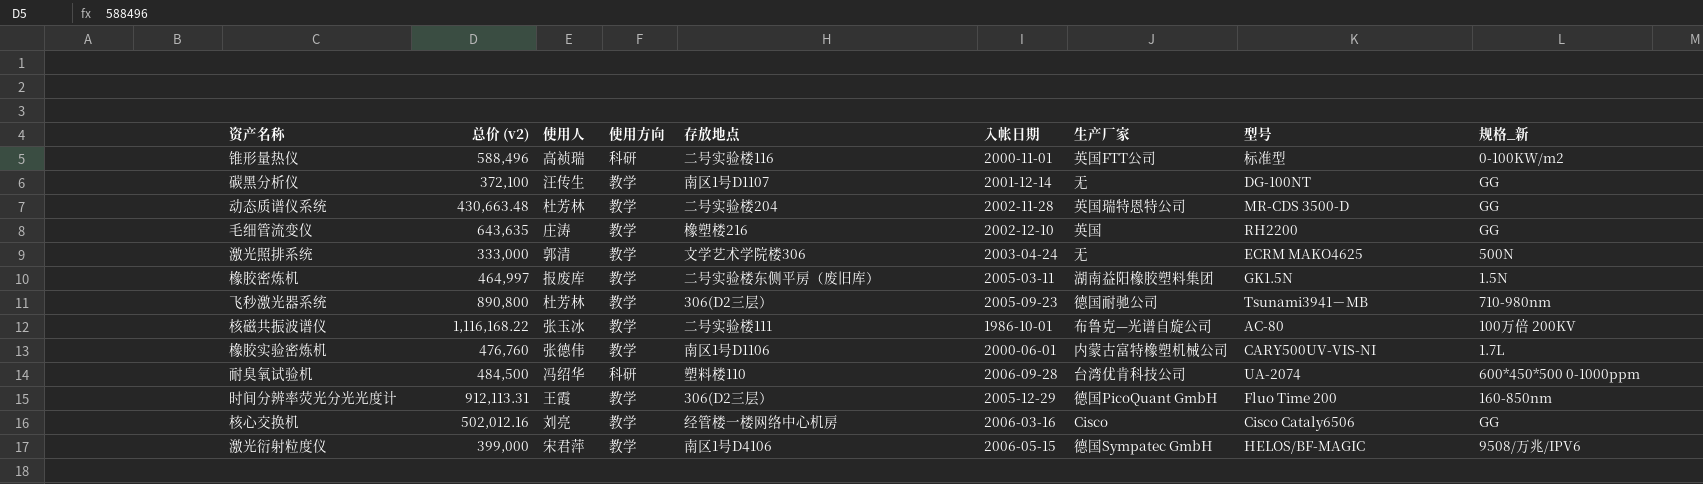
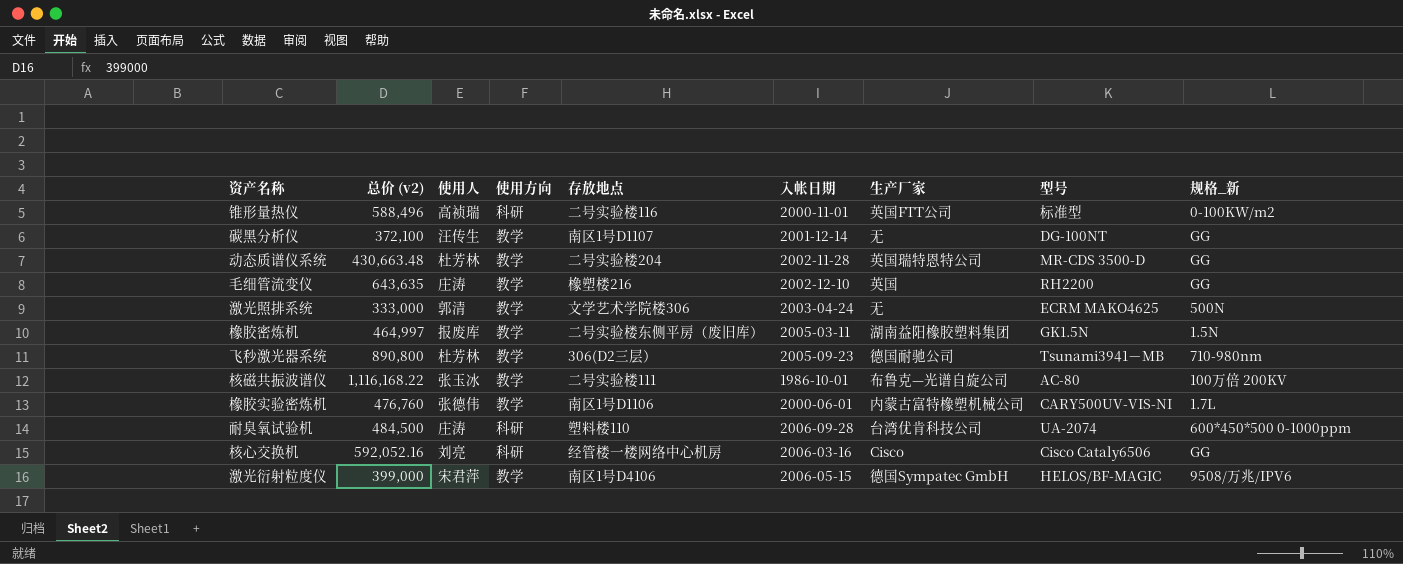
row 时间分辨率荧光分光光度计: 912,113.31 | 王霞 | 教学 | 306(D2三层） | 2005-12-29 | 德国PicoQuant GmbH | Fluo Time 200 | 160-850nm -> none
耐臭氧试验机 | 使用人: 冯绍华 -> 庄涛
核心交换机 | 总价 (v2): 502,012.16 -> 592,052.16
核心交换机 | 使用方向: 教学 -> 科研

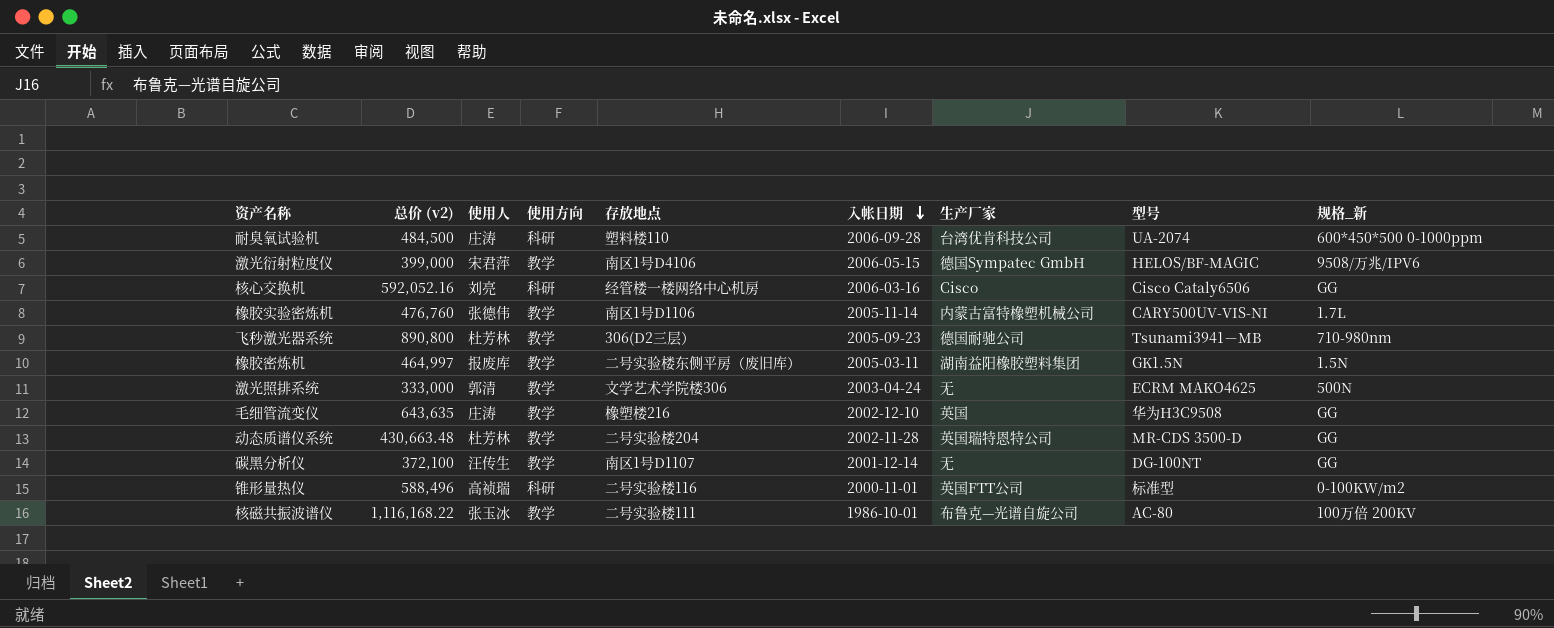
row order: none -> 入帐日期 descending
橡胶实验密炼机 | 入帐日期: 2000-06-01 -> 2005-11-14
毛细管流变仪 | 型号: RH2200 -> 华为H3C9508

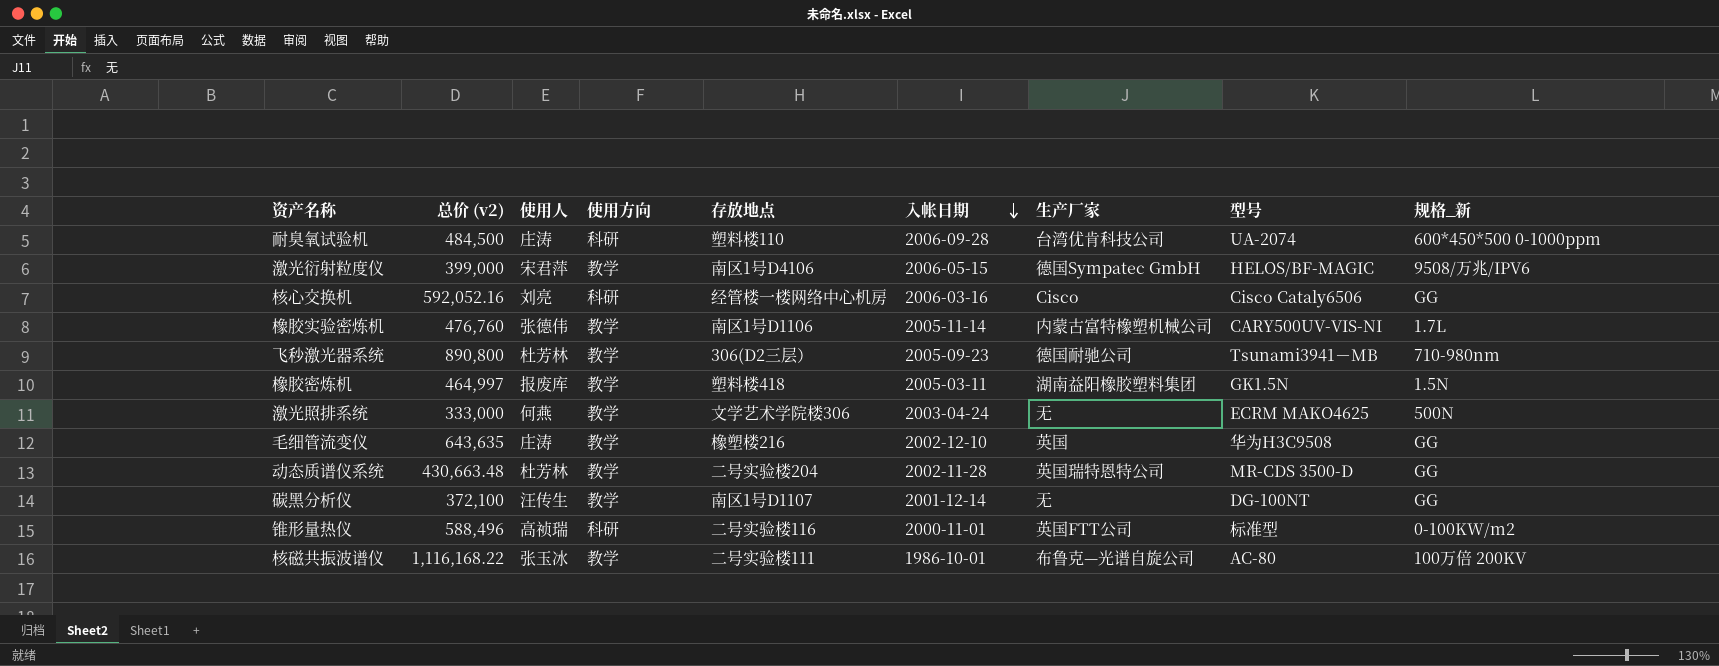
橡胶密炼机 | 存放地点: 二号实验楼东侧平房（废旧库） -> 塑料楼418
激光照排系统 | 使用人: 郭清 -> 何燕

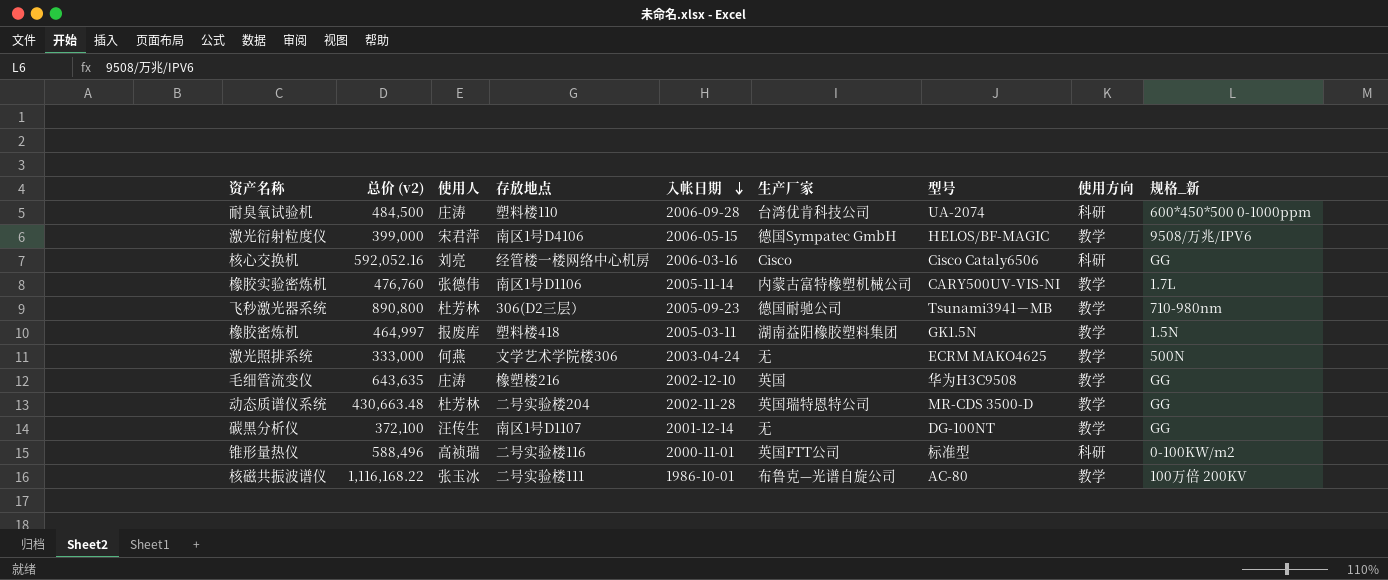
column 使用方向 | position: 4 -> 8

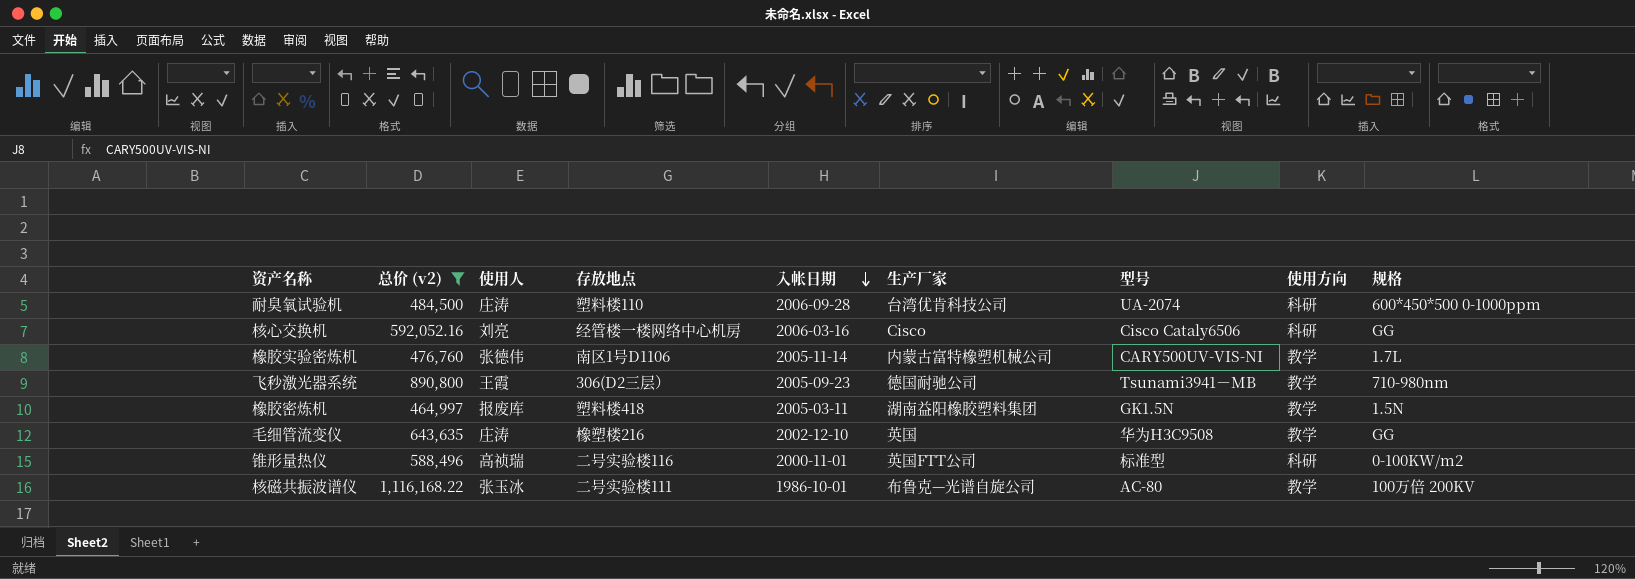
filter: none -> 总价 (v2) >= 464,997
column name: 规格_新 -> 规格
飞秒激光器系统 | 使用人: 杜芳林 -> 王霞

